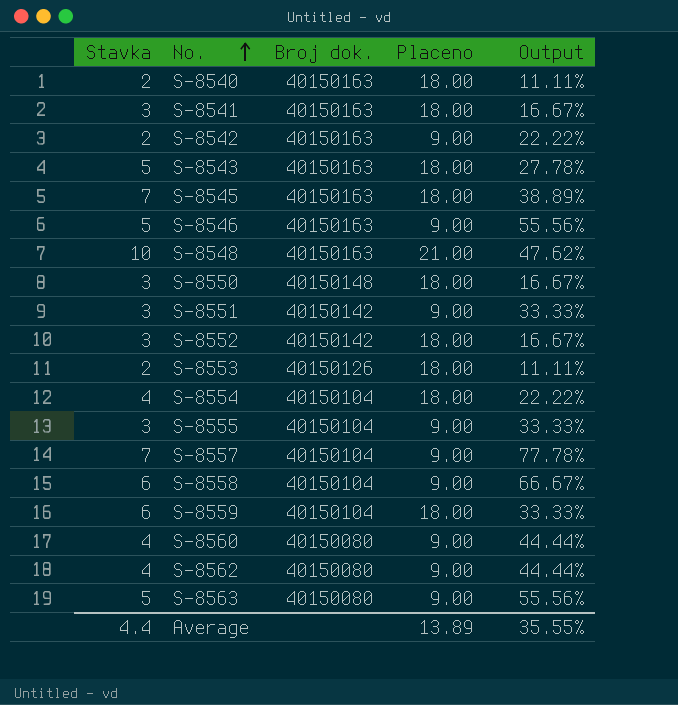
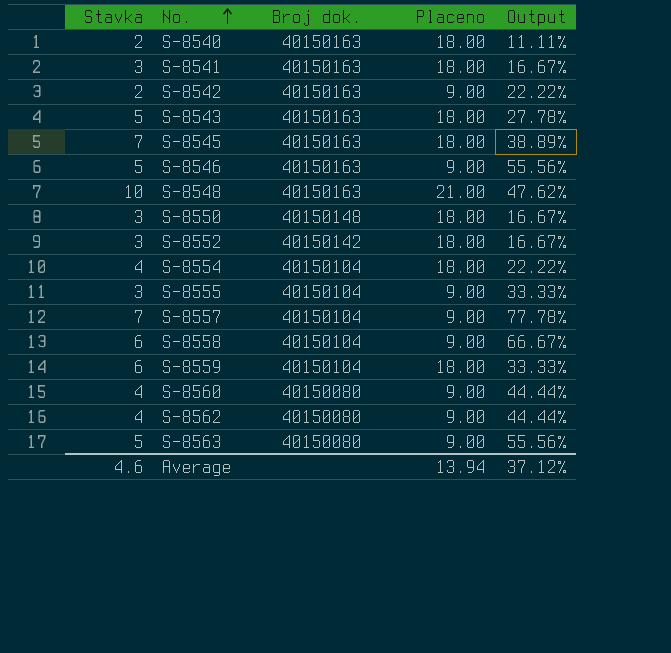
row S-8551: 3 | 40150142 | 9.00 | 33.33% -> none
row S-8553: 2 | 40150126 | 18.00 | 11.11% -> none
Average | Stavka: 4.4 -> 4.6
Average | Placeno: 13.89 -> 13.94
Average | Output: 35.55% -> 37.12%

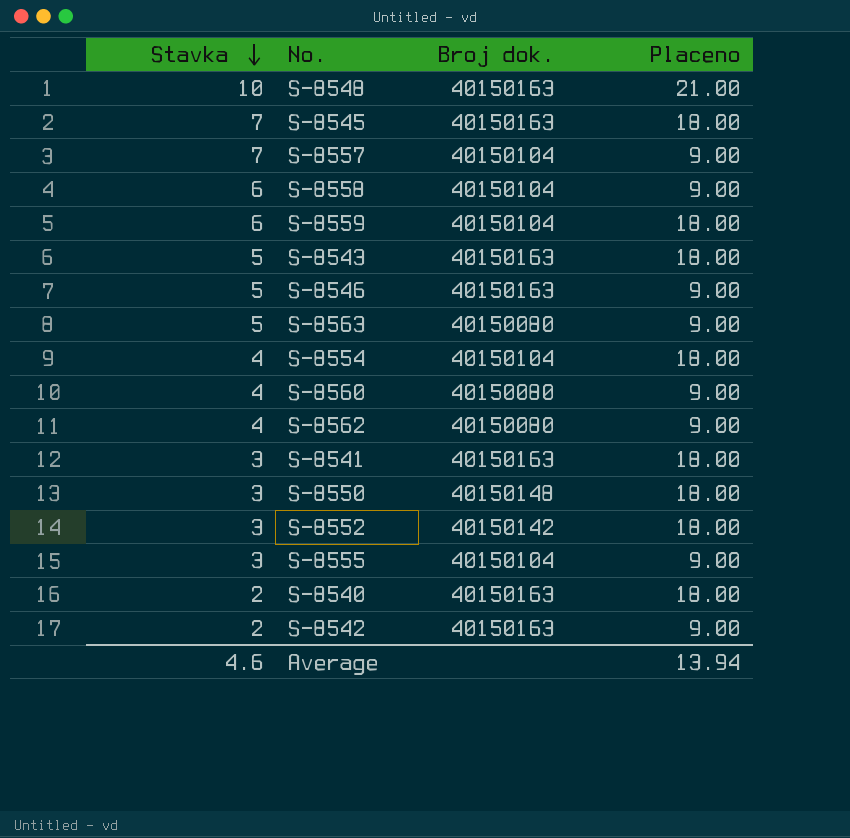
row order: No. ascending -> Stavka descending
column Output | formula: [Stavka] / [Placeno] -> none

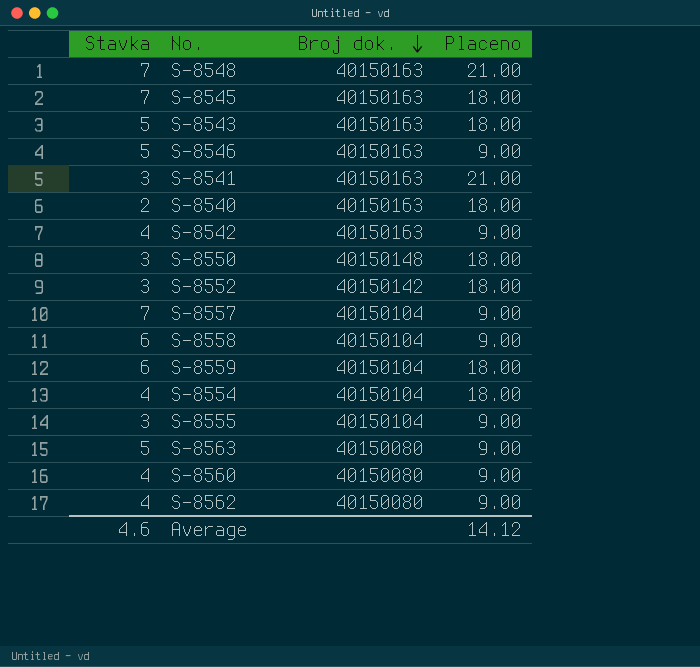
row order: Stavka descending -> Broj dok. descending
S-8548 | Stavka: 10 -> 7
S-8541 | Placeno: 18.00 -> 21.00
S-8542 | Stavka: 2 -> 4
Average | Placeno: 13.94 -> 14.12

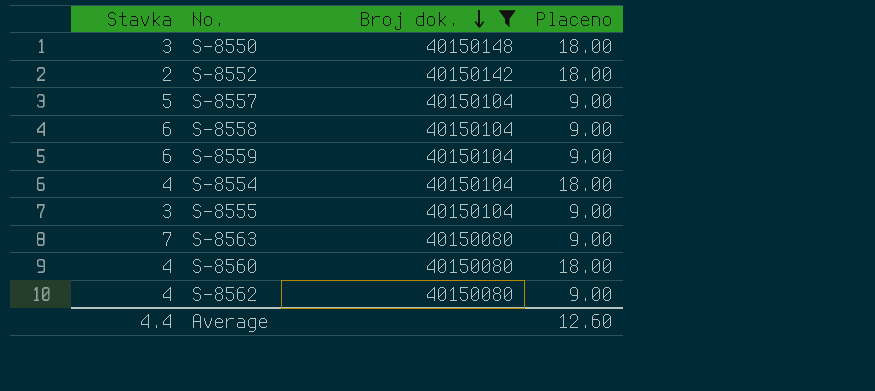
filter: none -> Broj dok. != 40150163
S-8552 | Stavka: 3 -> 2
S-8557 | Stavka: 7 -> 5
S-8559 | Placeno: 18.00 -> 9.00
S-8563 | Stavka: 5 -> 7
S-8560 | Placeno: 9.00 -> 18.00
Average | Stavka: 4.6 -> 4.4
Average | Placeno: 14.12 -> 12.60

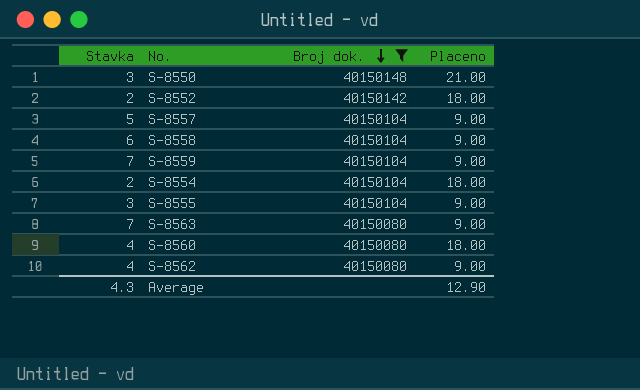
S-8550 | Placeno: 18.00 -> 21.00
S-8559 | Stavka: 6 -> 7
S-8554 | Stavka: 4 -> 2
Average | Stavka: 4.4 -> 4.3
Average | Placeno: 12.60 -> 12.90

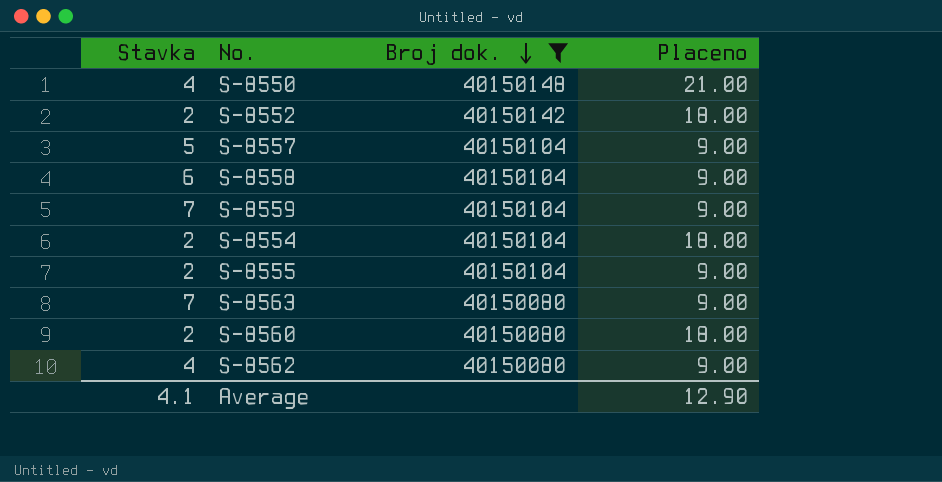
S-8550 | Stavka: 3 -> 4
S-8555 | Stavka: 3 -> 2
S-8560 | Stavka: 4 -> 2
Average | Stavka: 4.3 -> 4.1

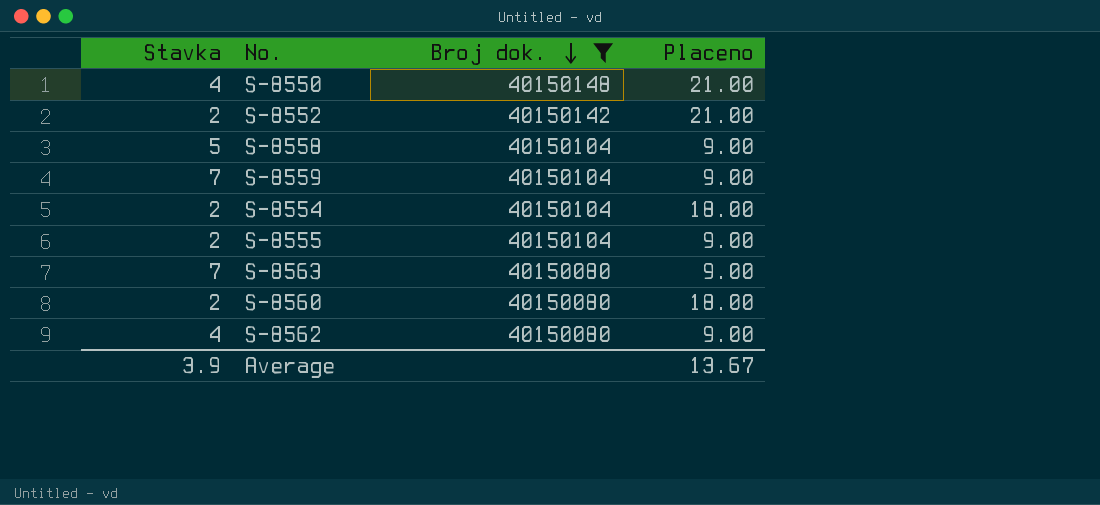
row S-8557: 5 | 40150104 | 9.00 -> none
S-8552 | Placeno: 18.00 -> 21.00
S-8558 | Stavka: 6 -> 5
Average | Stavka: 4.1 -> 3.9
Average | Placeno: 12.90 -> 13.67

